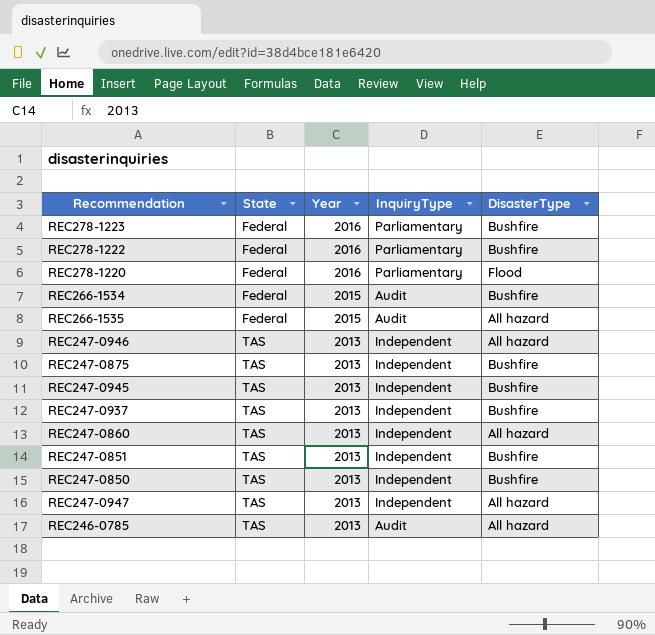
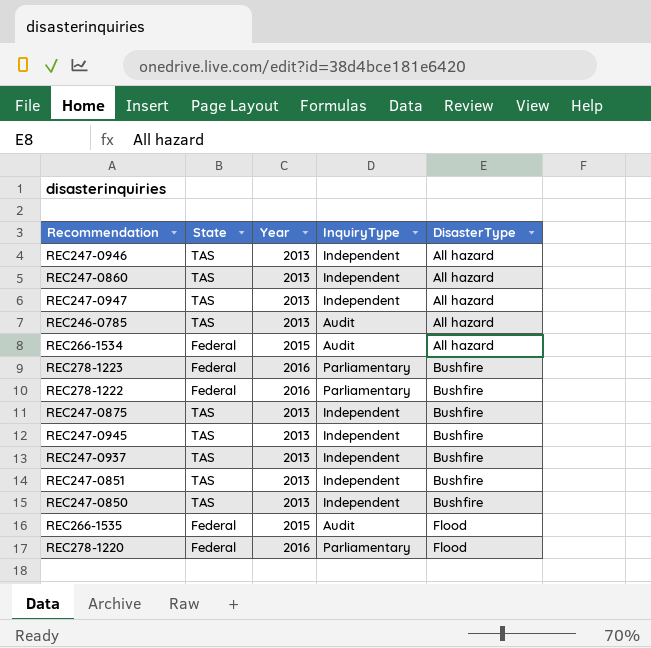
row order: State ascending -> DisasterType ascending
REC266-1534 | DisasterType: Bushfire -> All hazard
REC266-1535 | DisasterType: All hazard -> Flood

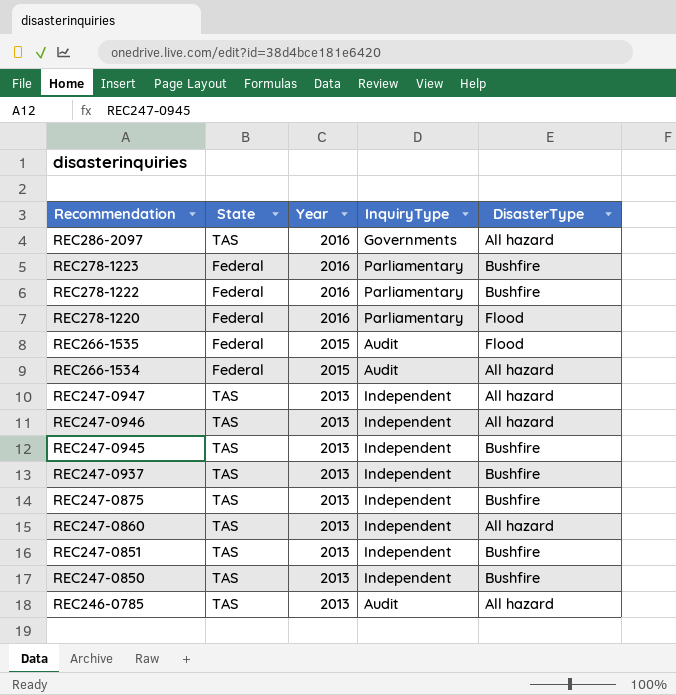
row order: DisasterType ascending -> Recommendation descending
row REC286-2097: none -> TAS | 2016 | Governments | All hazard

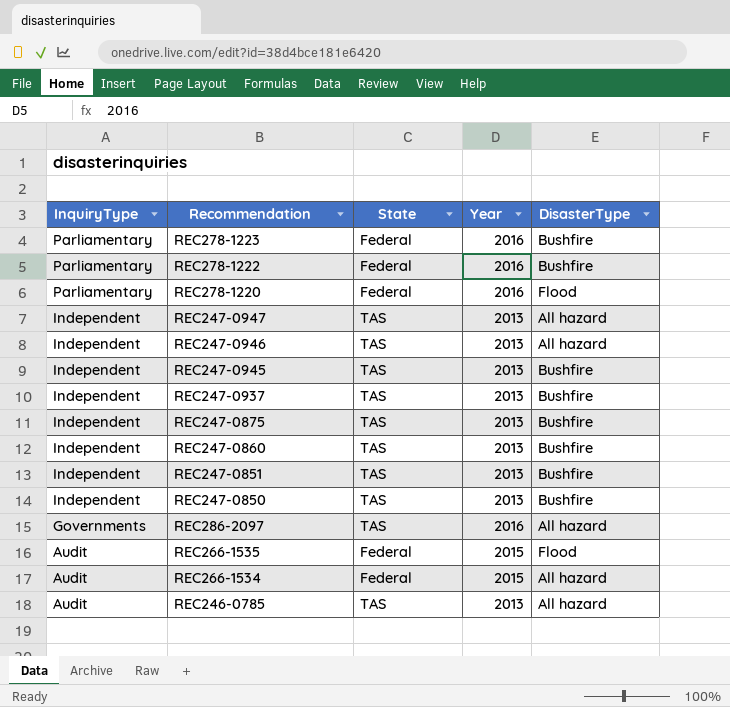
row order: Recommendation descending -> InquiryType descending
column InquiryType | position: 4 -> 1
REC247-0860 | DisasterType: All hazard -> Bushfire

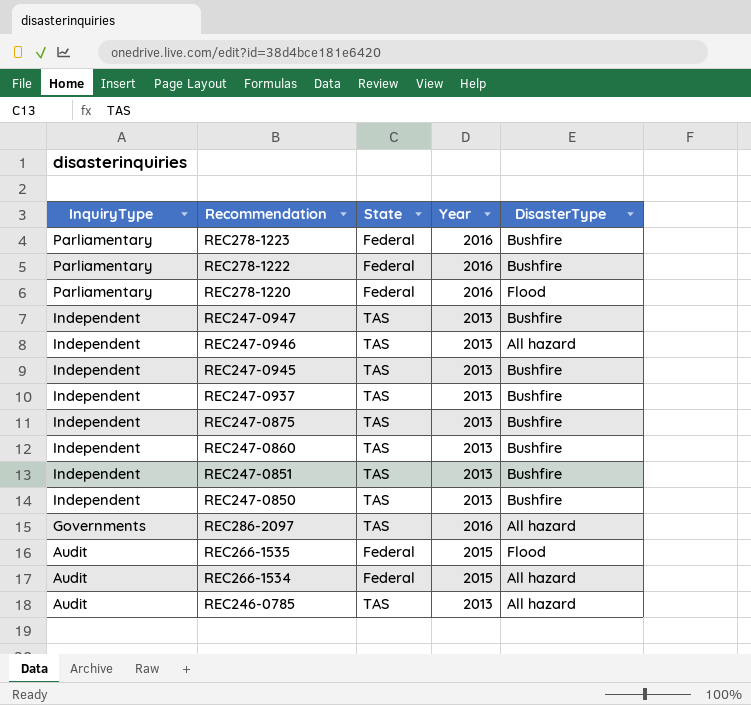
REC247-0947 | DisasterType: All hazard -> Bushfire

